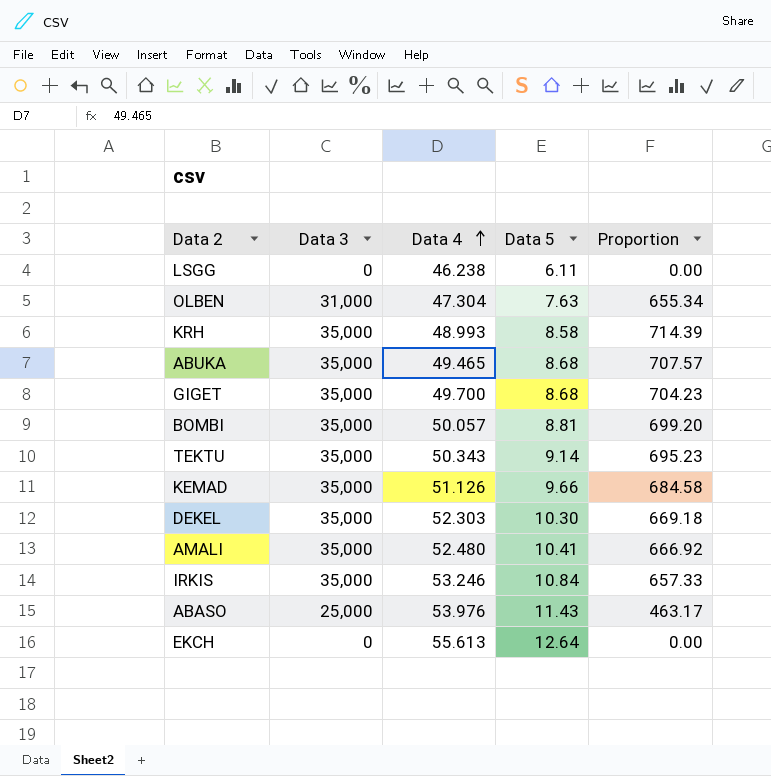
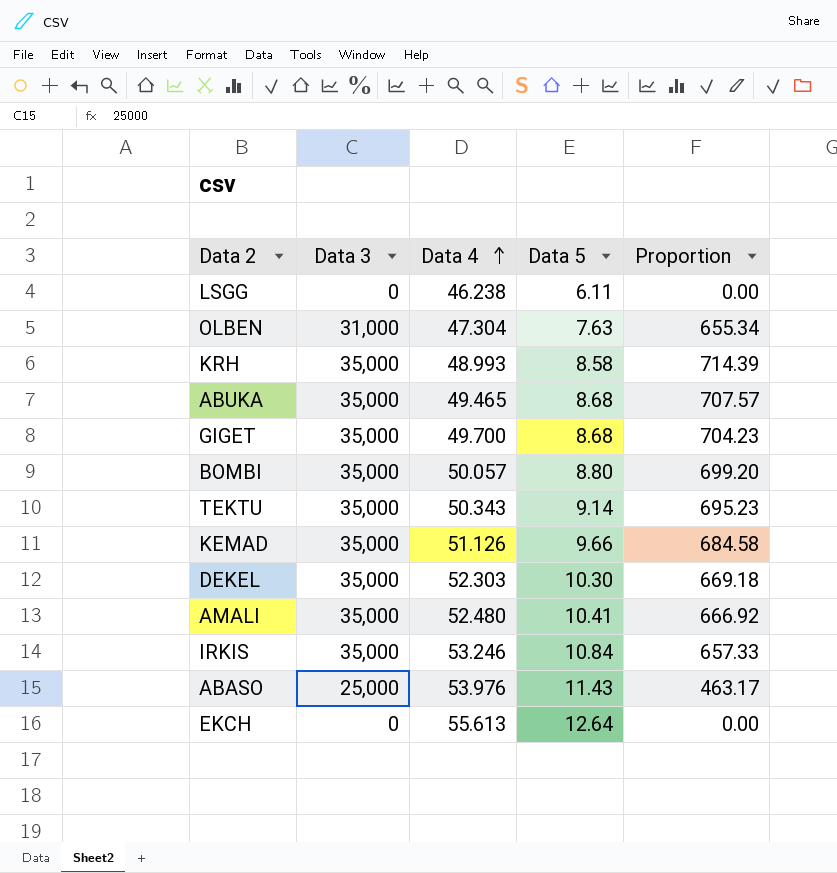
BOMBI | Data 5: 8.81 -> 8.80

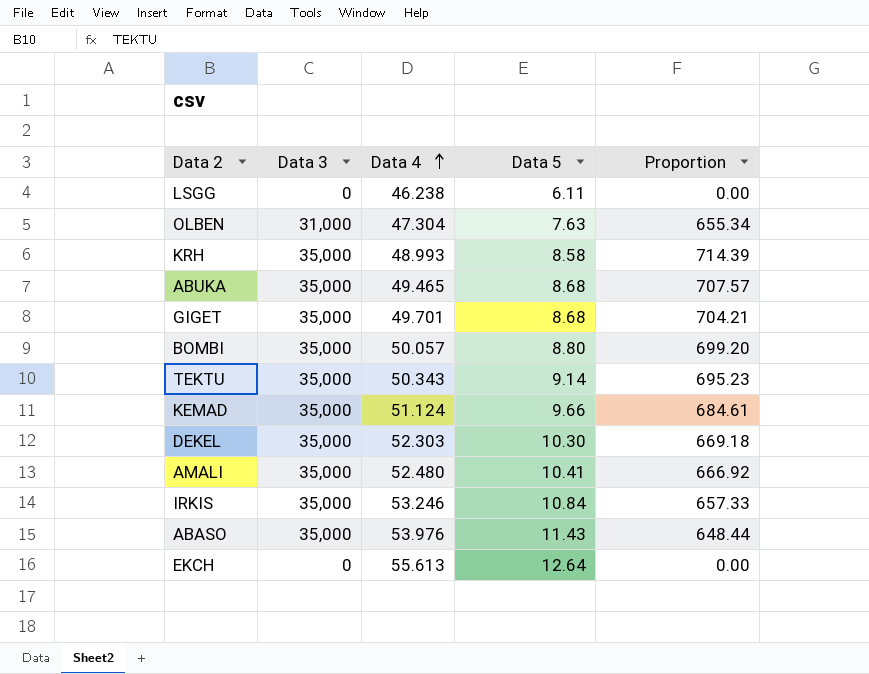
GIGET | Data 4: 49.700 -> 49.701
GIGET | Proportion: 704.23 -> 704.21
KEMAD | Data 4: 51.126 -> 51.124
KEMAD | Proportion: 684.58 -> 684.61
ABASO | Data 3: 25,000 -> 35,000
ABASO | Proportion: 463.17 -> 648.44

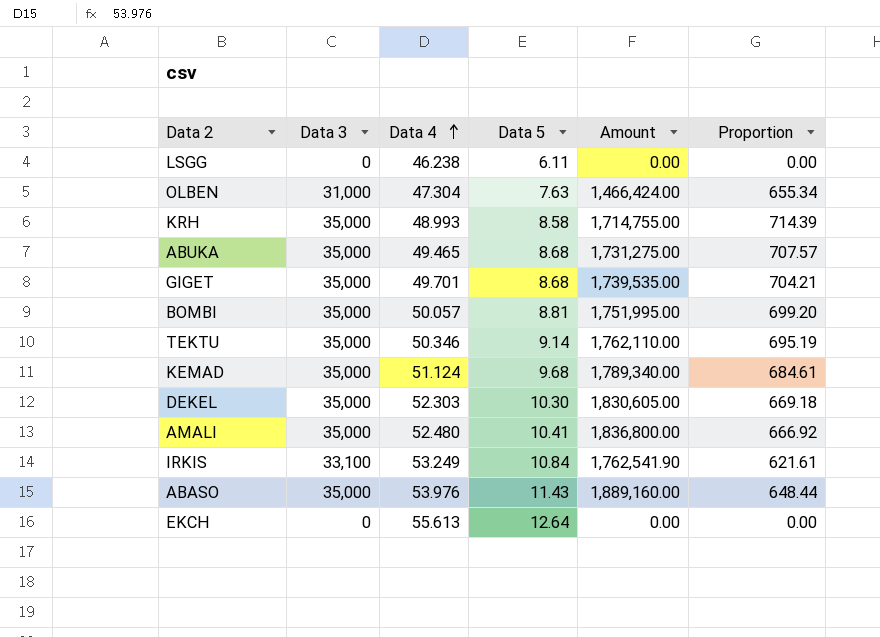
column Amount | formula: none -> [Data 3] * [Data 4]
BOMBI | Data 5: 8.80 -> 8.81
TEKTU | Data 4: 50.343 -> 50.346
TEKTU | Proportion: 695.23 -> 695.19
KEMAD | Data 5: 9.66 -> 9.68
IRKIS | Data 3: 35,000 -> 33,100
IRKIS | Data 4: 53.246 -> 53.249
IRKIS | Proportion: 657.33 -> 621.61

